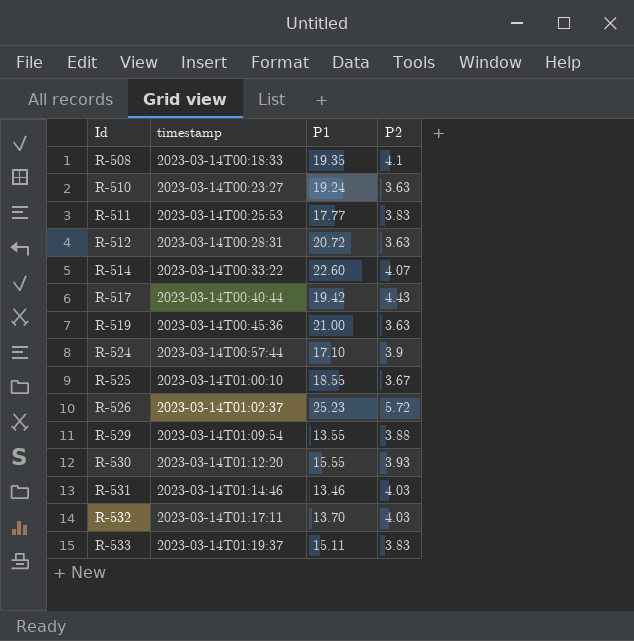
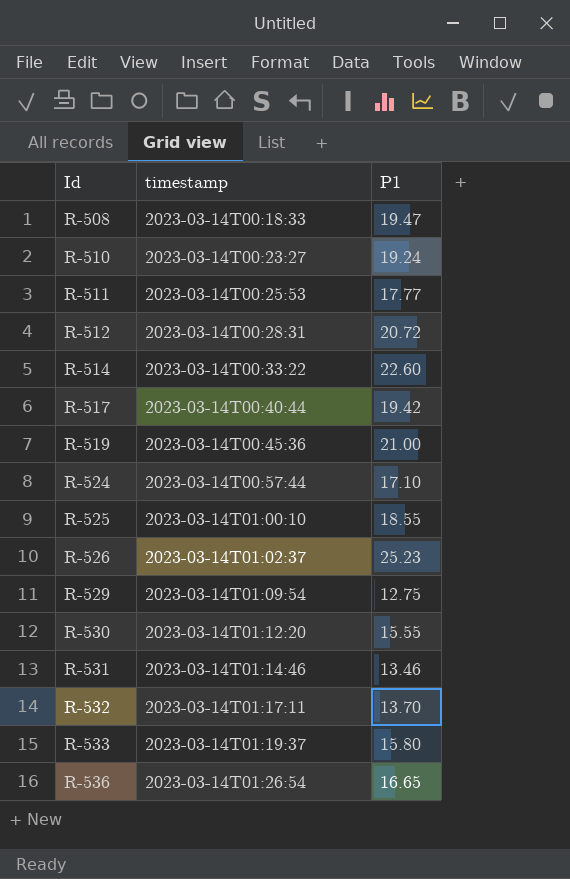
column P2 | position: 4 -> none
R-508 | P1: 19.35 -> 19.47
R-529 | P1: 13.55 -> 12.75
R-533 | P1: 15.11 -> 15.80
row R-536: none -> 2023-03-14T01:26:54 | 16.65

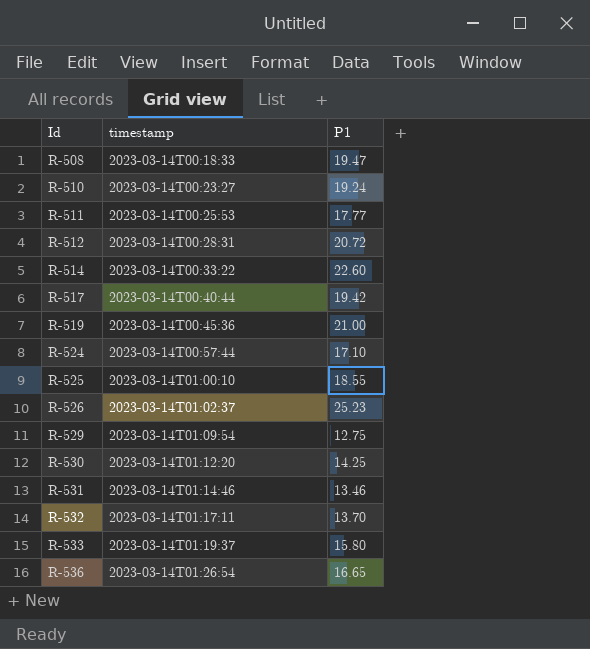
R-530 | P1: 15.55 -> 14.25

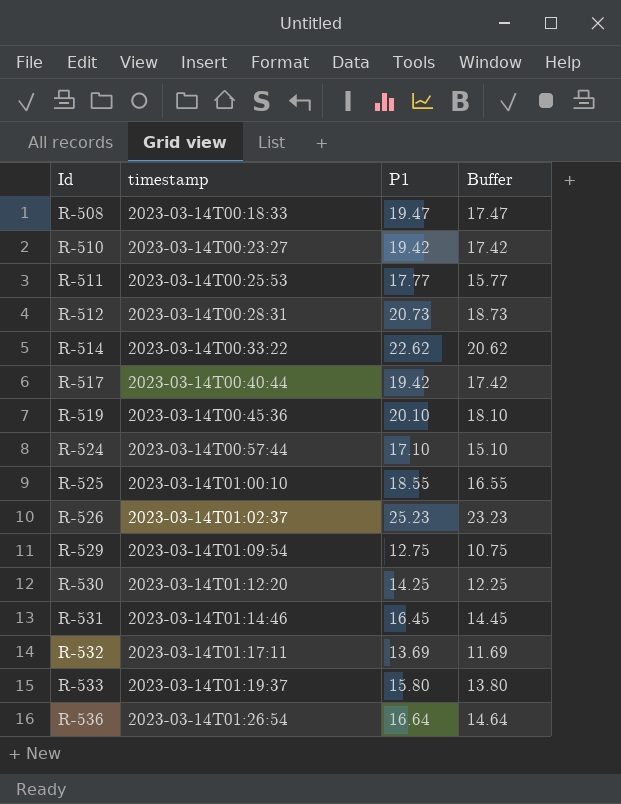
column Buffer | formula: none -> [P1] - 2
R-510 | P1: 19.24 -> 19.42
R-512 | P1: 20.72 -> 20.73
R-514 | P1: 22.60 -> 22.62
R-519 | P1: 21.00 -> 20.10
R-531 | P1: 13.46 -> 16.45
R-532 | P1: 13.70 -> 13.69
R-536 | P1: 16.65 -> 16.64

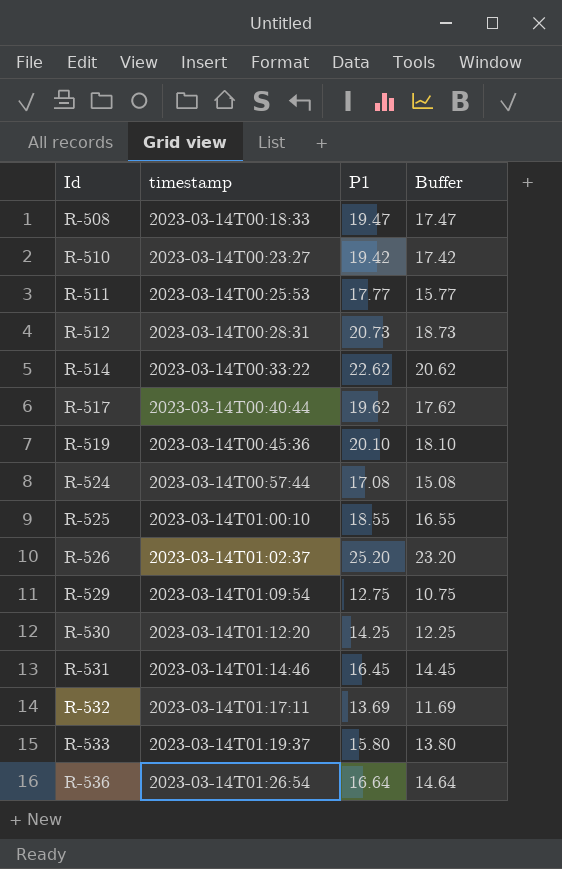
R-517 | P1: 19.42 -> 19.62
R-517 | Buffer: 17.42 -> 17.62
R-524 | P1: 17.10 -> 17.08
R-524 | Buffer: 15.10 -> 15.08
R-526 | P1: 25.23 -> 25.20
R-526 | Buffer: 23.23 -> 23.20

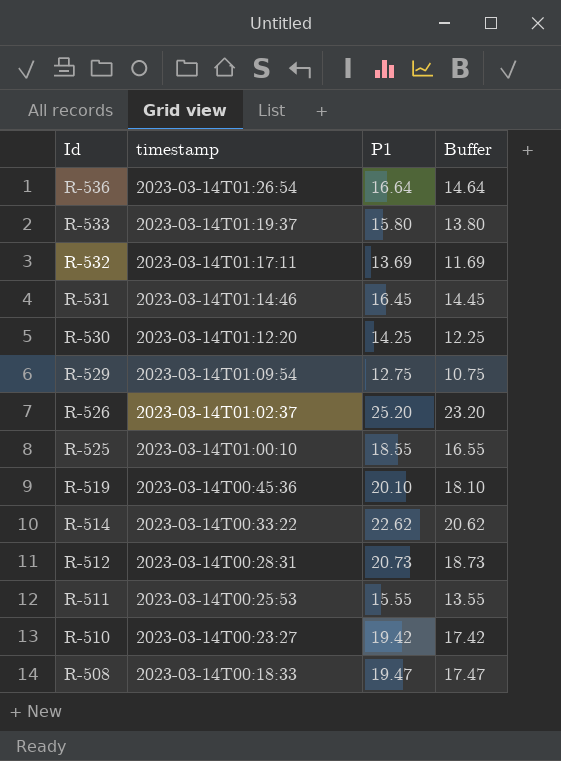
row order: Id ascending -> Id descending
row R-517: 2023-03-14T00:40:44 | 19.62 | 17.62 -> none
row R-524: 2023-03-14T00:57:44 | 17.08 | 15.08 -> none
R-511 | P1: 17.77 -> 15.55
R-511 | Buffer: 15.77 -> 13.55

